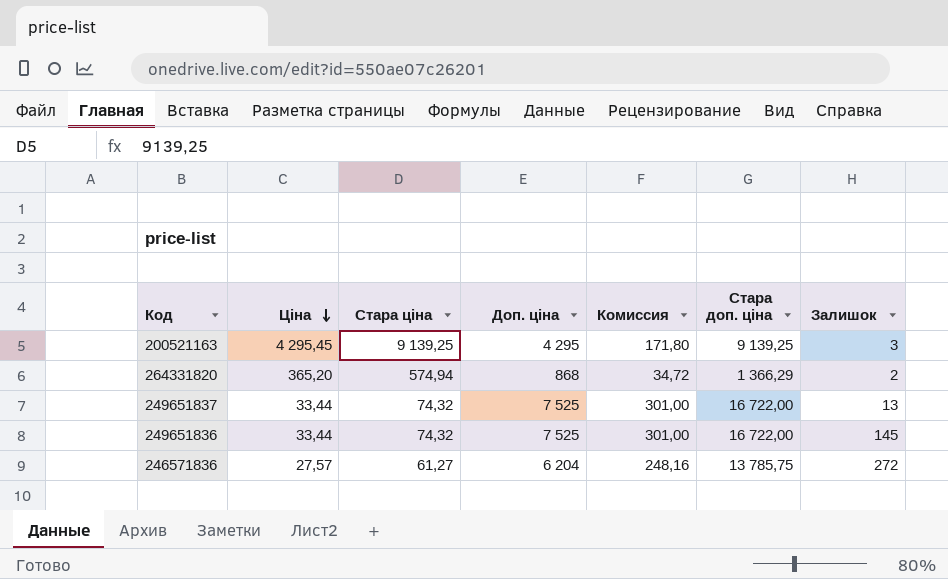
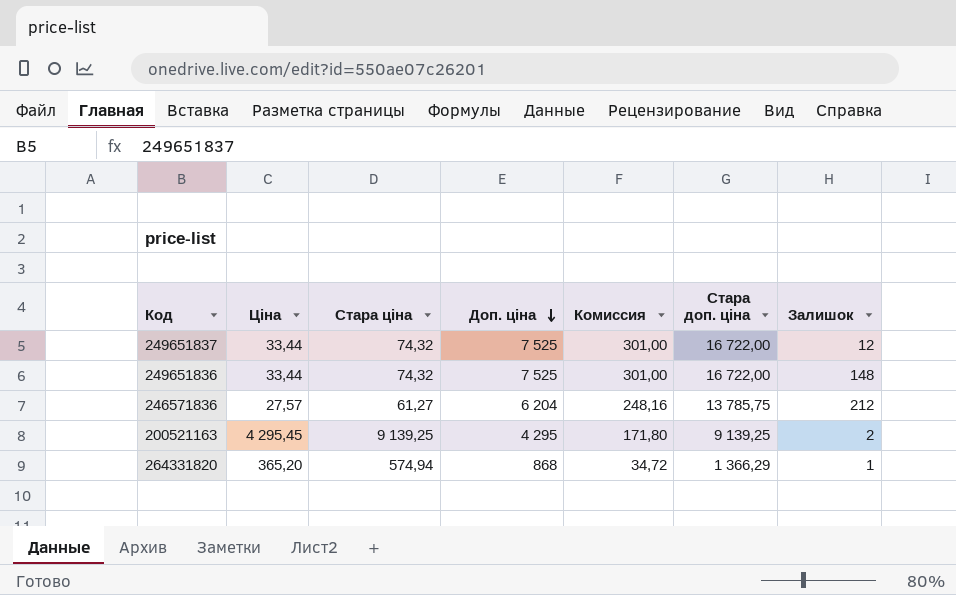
row order: Ціна descending -> Доп. ціна descending
249651837 | Залишок: 13 -> 12
249651836 | Залишок: 145 -> 148
246571836 | Залишок: 272 -> 212
200521163 | Залишок: 3 -> 2
264331820 | Залишок: 2 -> 1

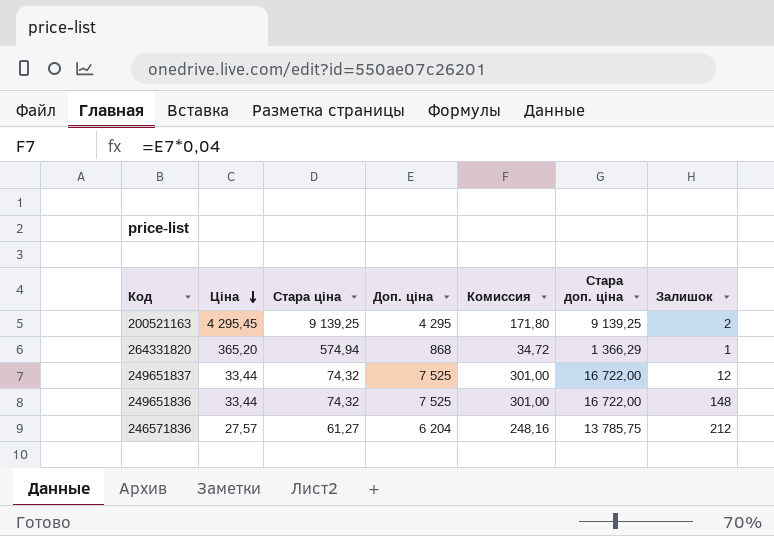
row order: Доп. ціна descending -> Ціна descending

